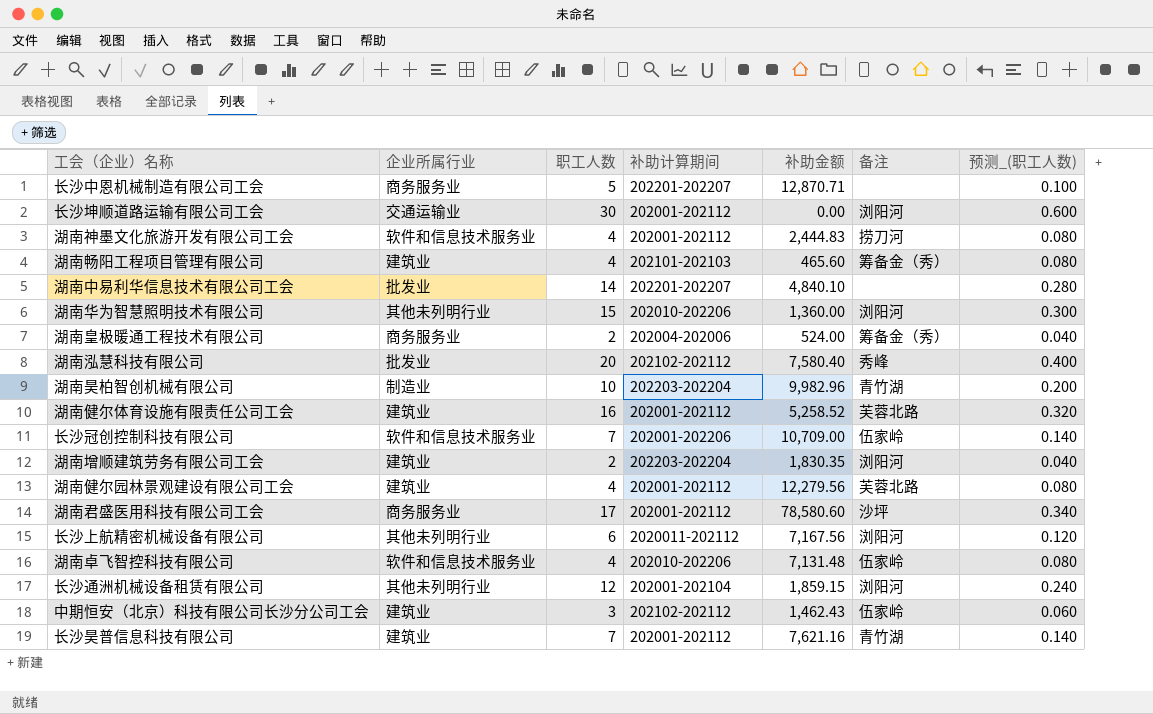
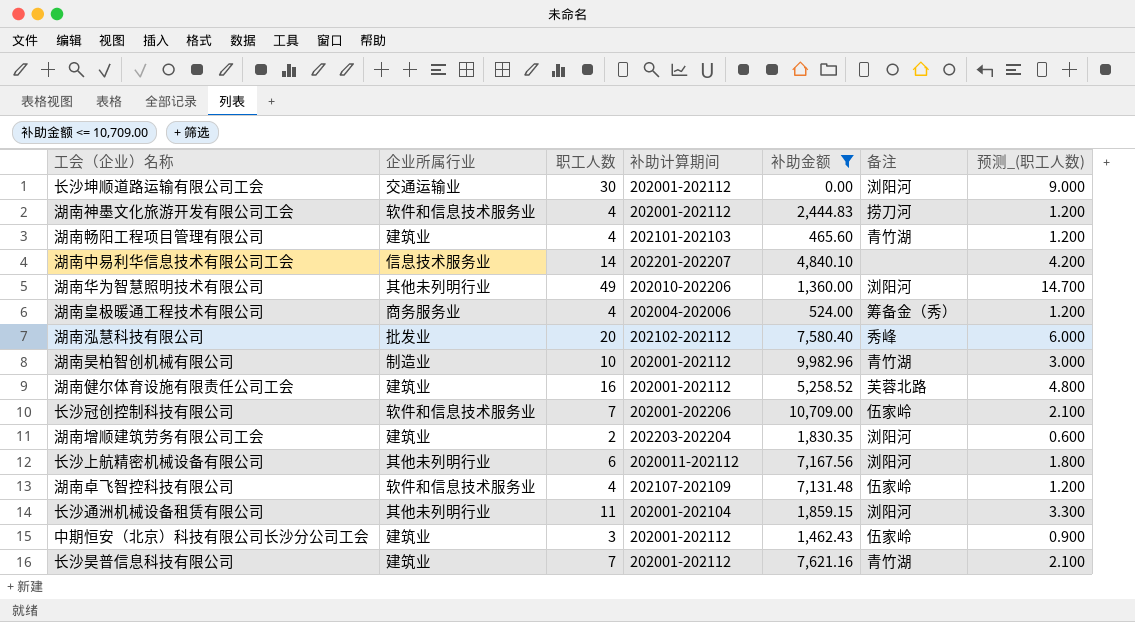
filter: none -> 补助金额 <= 10,709.00
column 预测_(职工人数) | formula: [职工人数] * 0.02 -> [职工人数] * 0.3
湖南畅阳工程项目管理有限公司 | 备注: 筹备金（秀） -> 青竹湖
湖南中易利华信息技术有限公司工会 | 企业所属行业: 批发业 -> 信息技术服务业
湖南华为智慧照明技术有限公司 | 职工人数: 15 -> 49
湖南皇极暖通工程技术有限公司 | 职工人数: 2 -> 4
湖南昊柏智创机械有限公司 | 补助计算期间: 202203-202204 -> 202001-202112
湖南卓飞智控科技有限公司 | 补助计算期间: 202010-202206 -> 202107-202109
长沙通洲机械设备租赁有限公司 | 职工人数: 12 -> 11
中期恒安（北京）科技有限公司长沙分公司工会 | 补助计算期间: 202102-202112 -> 202001-202112

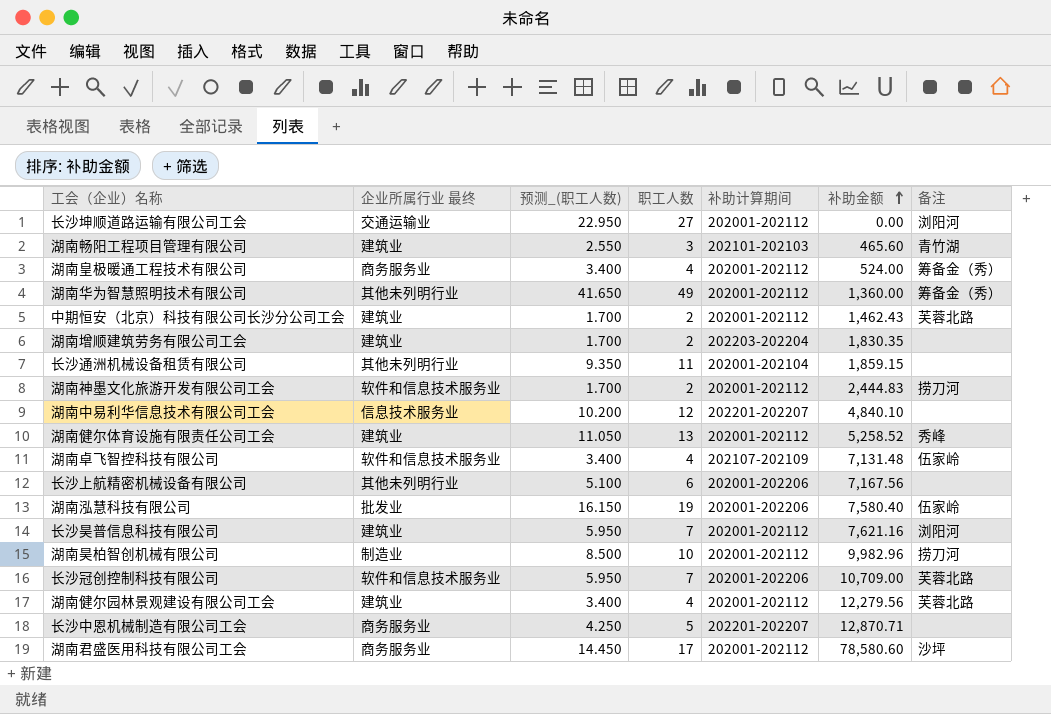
filter: 补助金额 <= 10,709.00 -> none
row order: none -> 补助金额 ascending
column name: 企业所属行业 -> 企业所属行业 最终
column 预测_(职工人数) | formula: [职工人数] * 0.3 -> [职工人数] * 0.85
column 预测_(职工人数) | position: 7 -> 3
长沙坤顺道路运输有限公司工会 | 职工人数: 30 -> 27
湖南畅阳工程项目管理有限公司 | 职工人数: 4 -> 3
湖南皇极暖通工程技术有限公司 | 补助计算期间: 202004-202006 -> 202001-202112
湖南华为智慧照明技术有限公司 | 补助计算期间: 202010-202206 -> 202001-202112
湖南华为智慧照明技术有限公司 | 备注: 浏阳河 -> 筹备金（秀）
中期恒安（北京）科技有限公司长沙分公司工会 | 职工人数: 3 -> 2
中期恒安（北京）科技有限公司长沙分公司工会 | 备注: 伍家岭 -> 芙蓉北路
湖南增顺建筑劳务有限公司工会 | 备注: 浏阳河 -> none
长沙通洲机械设备租赁有限公司 | 备注: 浏阳河 -> none
湖南神墨文化旅游开发有限公司工会 | 职工人数: 4 -> 2
湖南中易利华信息技术有限公司工会 | 职工人数: 14 -> 12
湖南健尔体育设施有限责任公司工会 | 职工人数: 16 -> 13
湖南健尔体育设施有限责任公司工会 | 备注: 芙蓉北路 -> 秀峰
长沙上航精密机械设备有限公司 | 补助计算期间: 2020011-202112 -> 202001-202206
长沙上航精密机械设备有限公司 | 备注: 浏阳河 -> none
湖南泓慧科技有限公司 | 职工人数: 20 -> 19
湖南泓慧科技有限公司 | 补助计算期间: 202102-202112 -> 202001-202206
湖南泓慧科技有限公司 | 备注: 秀峰 -> 伍家岭
长沙昊普信息科技有限公司 | 备注: 青竹湖 -> 浏阳河
湖南昊柏智创机械有限公司 | 备注: 青竹湖 -> 捞刀河
长沙冠创控制科技有限公司 | 备注: 伍家岭 -> 芙蓉北路

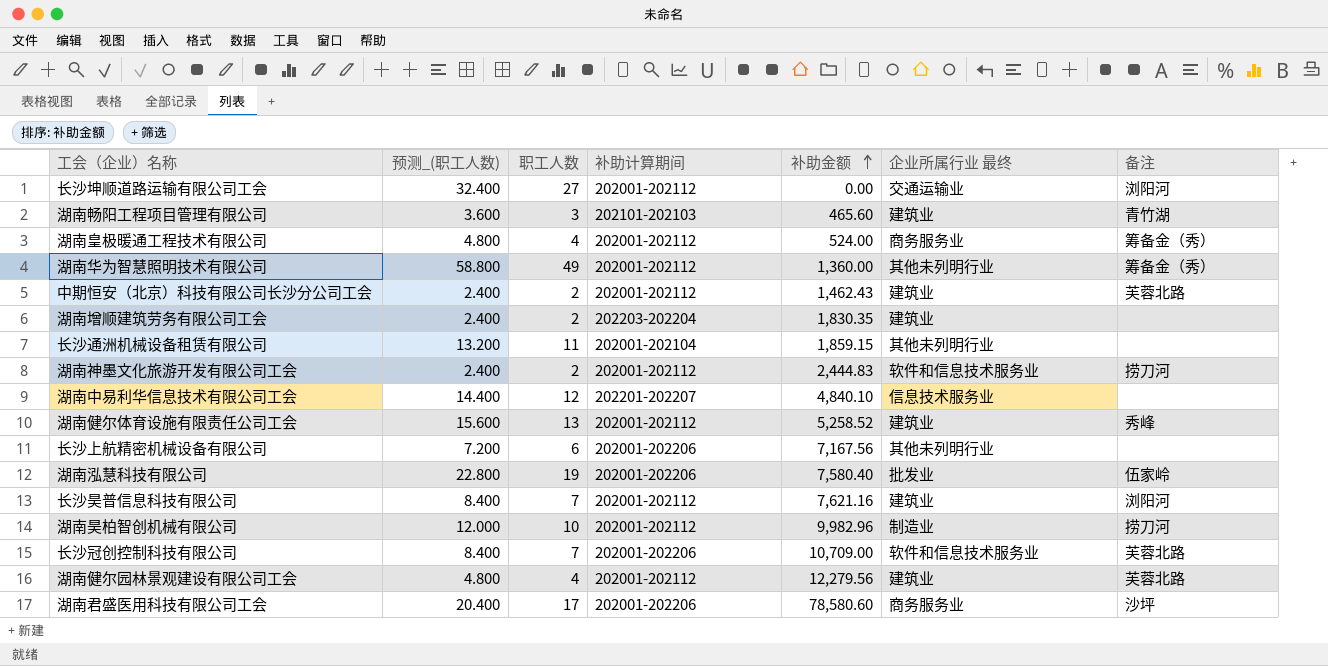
column 预测_(职工人数) | formula: [职工人数] * 0.85 -> [职工人数] * 1.2
column 企业所属行业 最终 | position: 2 -> 6
row 湖南卓飞智控科技有限公司: 软件和信息技术服务业 | 3.400 | 4 | 202107-202109 | 7,131.48 | 伍家岭 -> none
row 长沙中恩机械制造有限公司工会: 商务服务业 | 4.250 | 5 | 202201-202207 | 12,870.71 | none -> none
湖南君盛医用科技有限公司工会 | 补助计算期间: 202001-202112 -> 202001-202206

